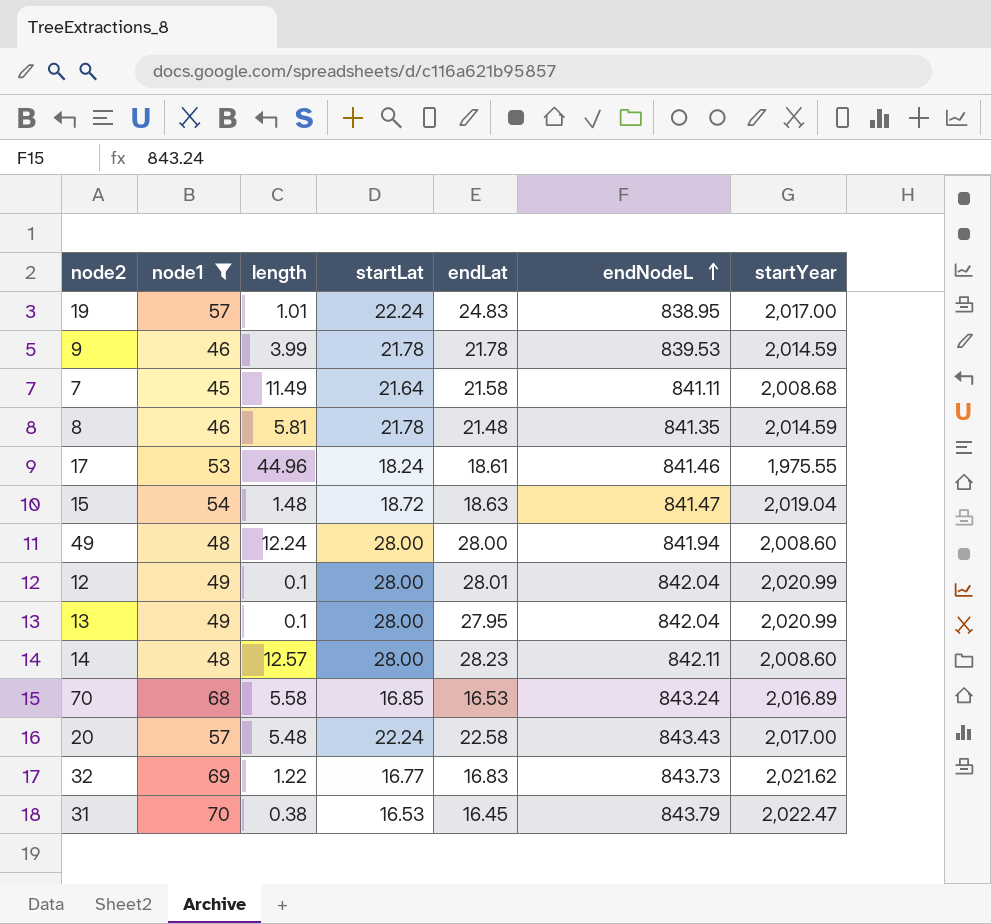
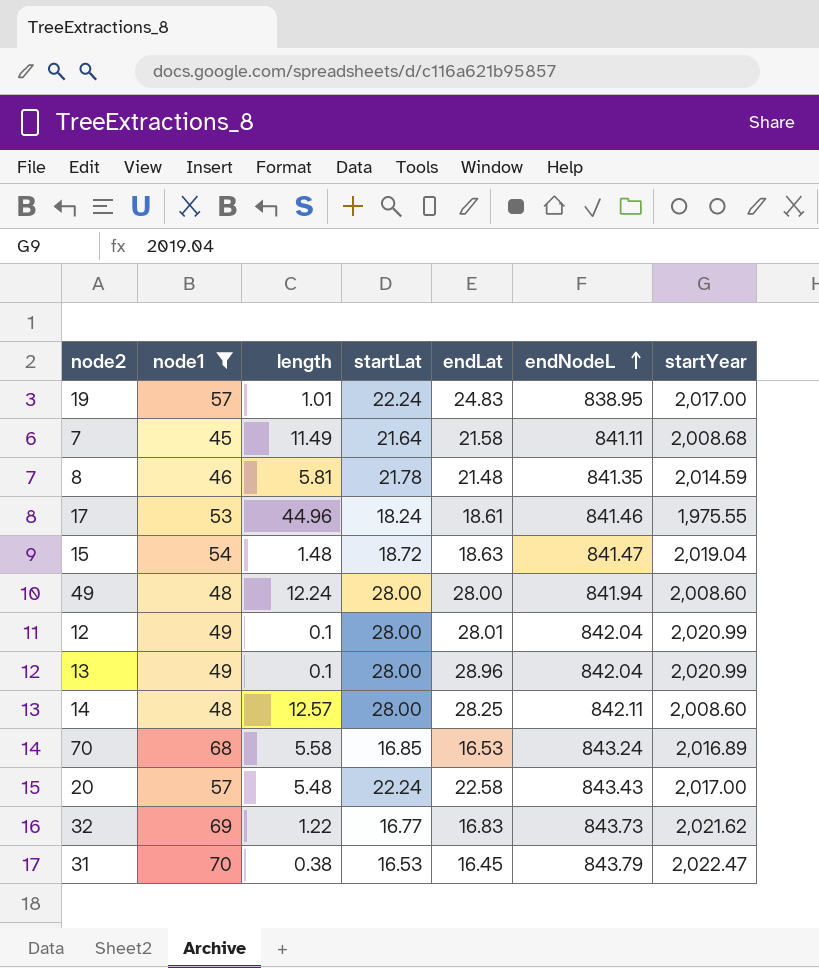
row 9: 46 | 3.99 | 21.78 | 21.78 | 839.53 | 2,014.59 -> none
13 | endLat: 27.95 -> 28.96
14 | endLat: 28.23 -> 28.25

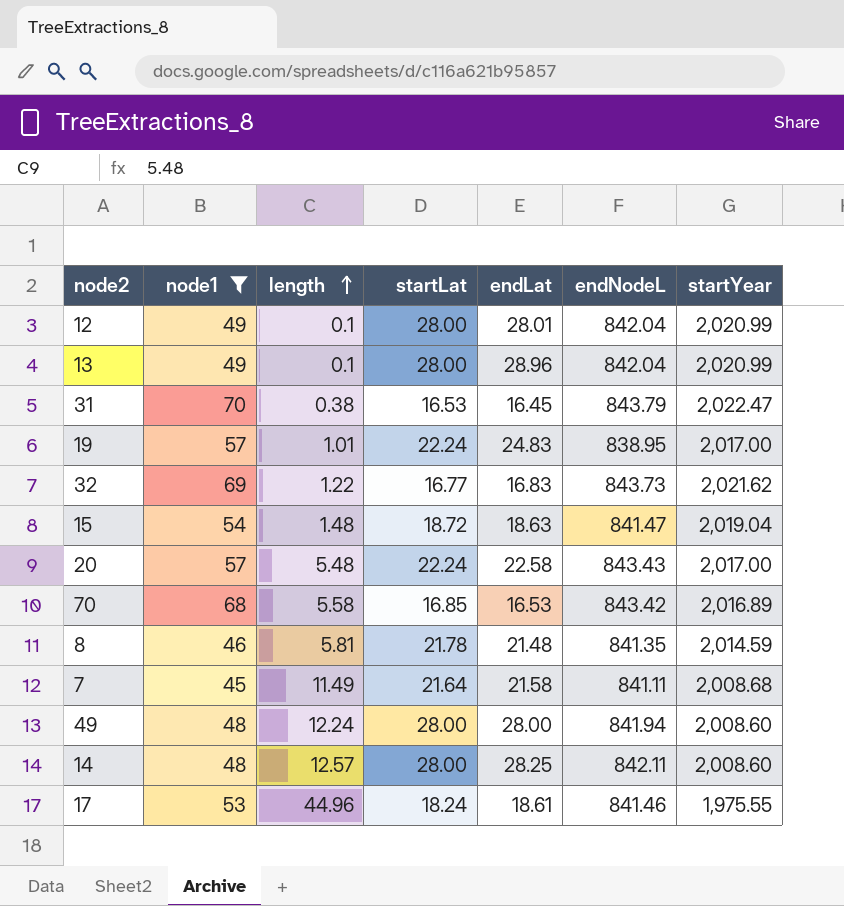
row order: endNodeL ascending -> length ascending
70 | endNodeL: 843.24 -> 843.42

